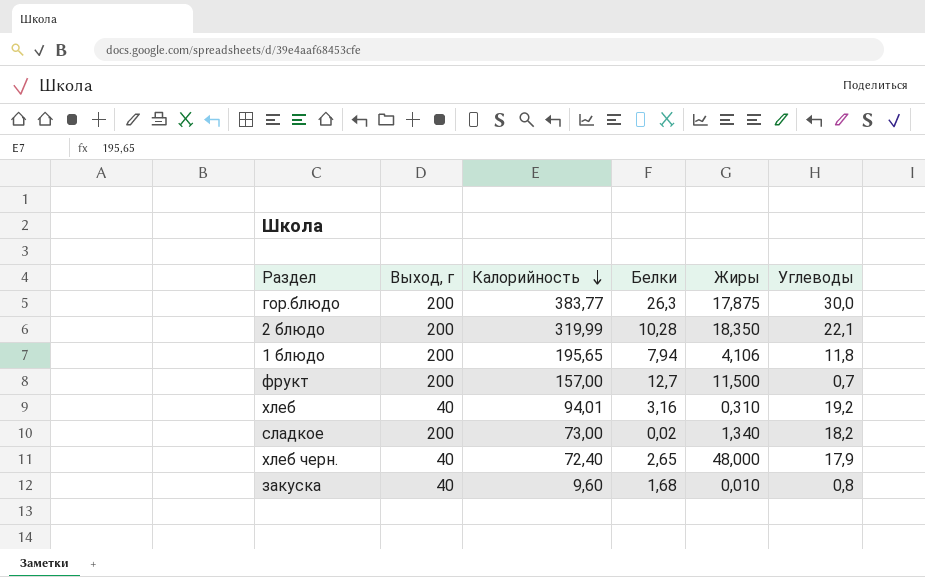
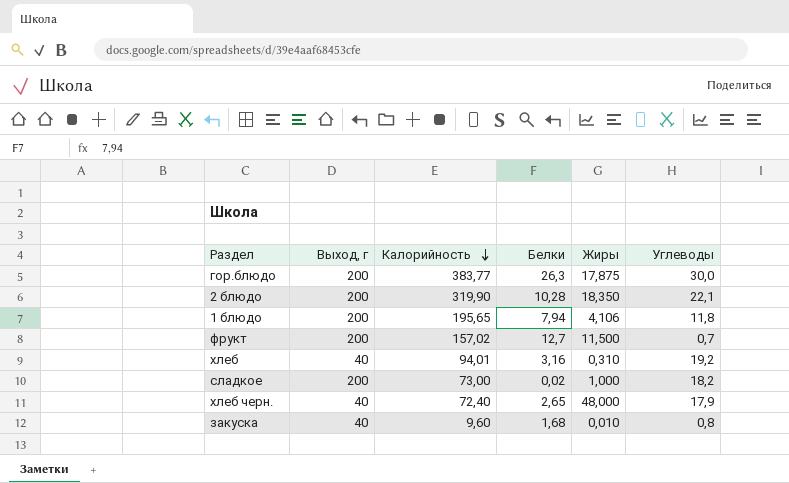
2 блюдо | Калорийность: 319,99 -> 319,90
фрукт | Калорийность: 157,00 -> 157,02
сладкое | Жиры: 1,340 -> 1,000

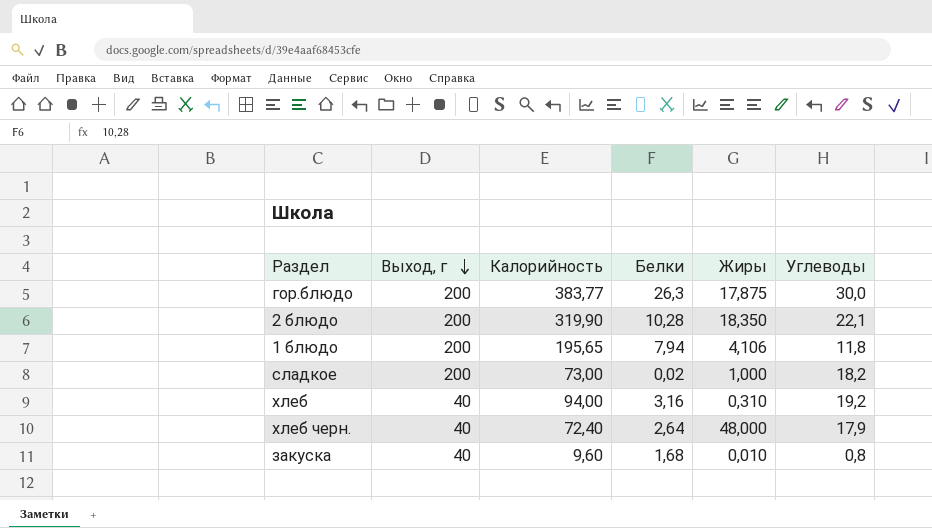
row order: Калорийность descending -> Выход, г descending
row фрукт: 200 | 157,02 | 12,7 | 11,500 | 0,7 -> none
хлеб | Калорийность: 94,01 -> 94,00
хлеб черн. | Белки: 2,65 -> 2,64

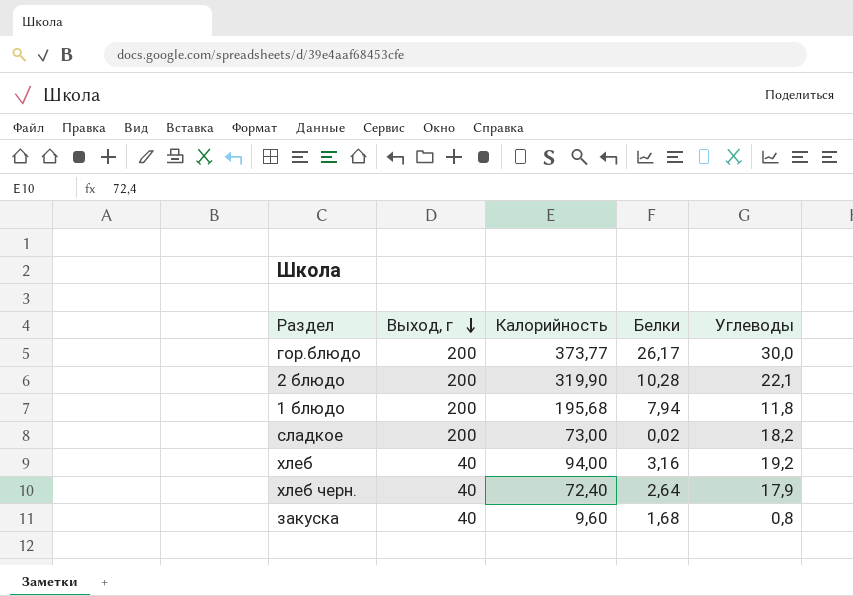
column Жиры | position: 5 -> none
гор.блюдо | Калорийность: 383,77 -> 373,77
гор.блюдо | Белки: 26,3 -> 26,17
1 блюдо | Калорийность: 195,65 -> 195,68

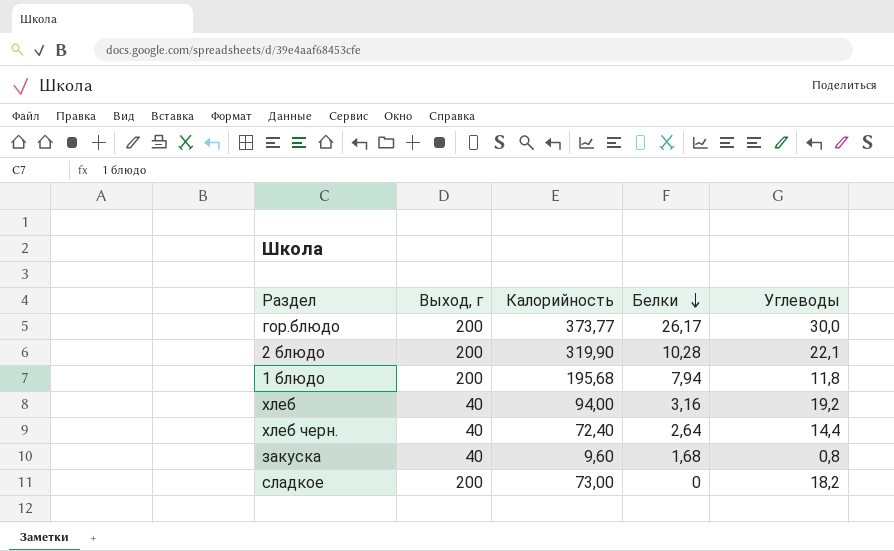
row order: Выход, г descending -> Белки descending
хлеб черн. | Углеводы: 17,9 -> 14,4
сладкое | Белки: 0,02 -> 0

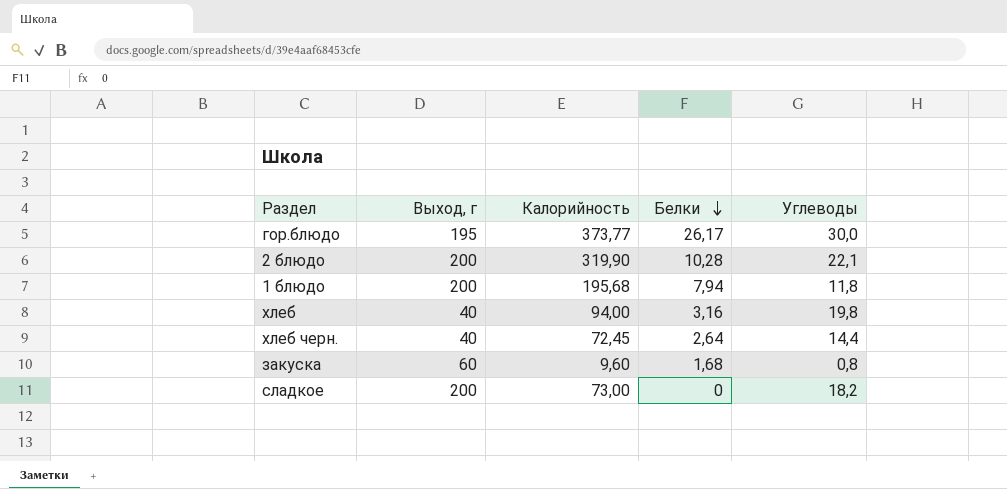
гор.блюдо | Выход, г: 200 -> 195
хлеб | Углеводы: 19,2 -> 19,8
хлеб черн. | Калорийность: 72,40 -> 72,45
закуска | Выход, г: 40 -> 60

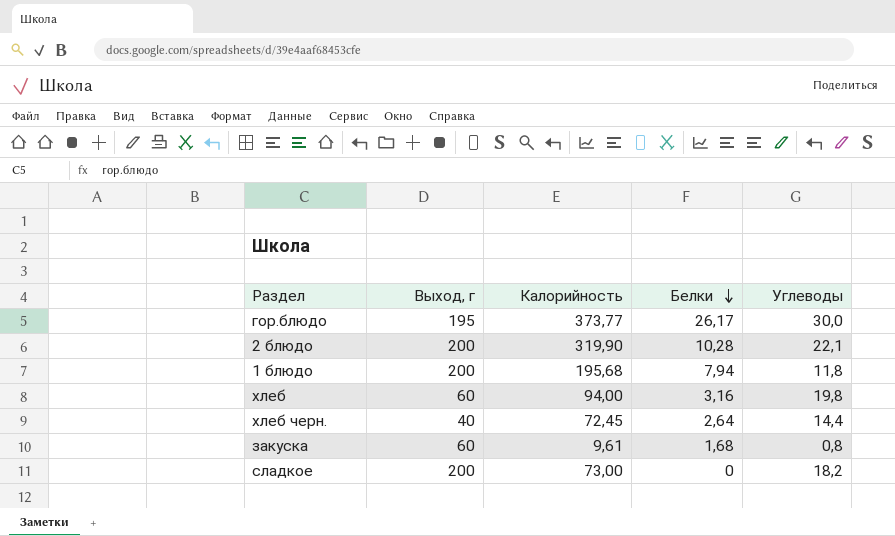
хлеб | Выход, г: 40 -> 60
закуска | Калорийность: 9,60 -> 9,61

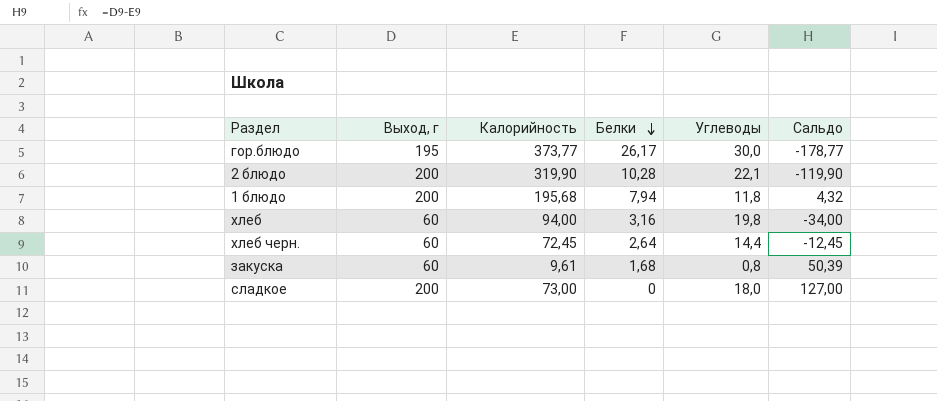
column Сальдо | formula: none -> [Выход, г] - [Калорийность]
хлеб черн. | Выход, г: 40 -> 60
сладкое | Углеводы: 18,2 -> 18,0

